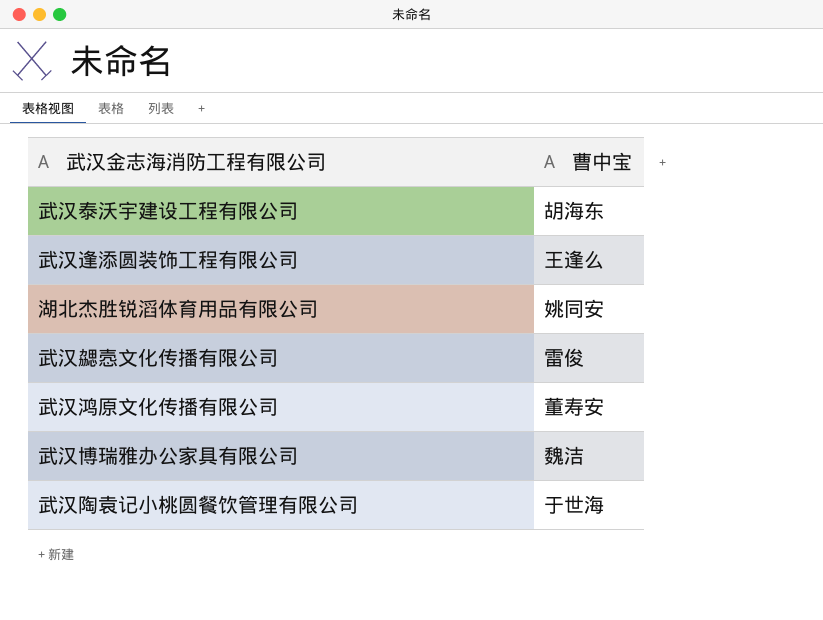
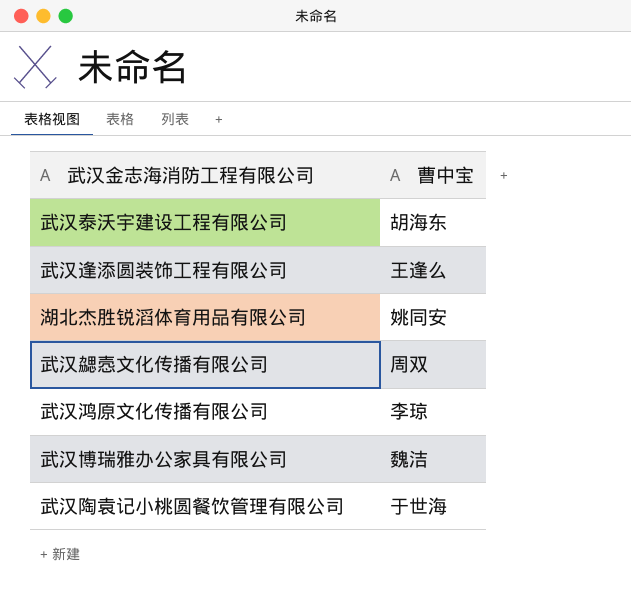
武汉勰悫文化传播有限公司 | 曹中宝: 雷俊 -> 周双
武汉鸿原文化传播有限公司 | 曹中宝: 董寿安 -> 李琼

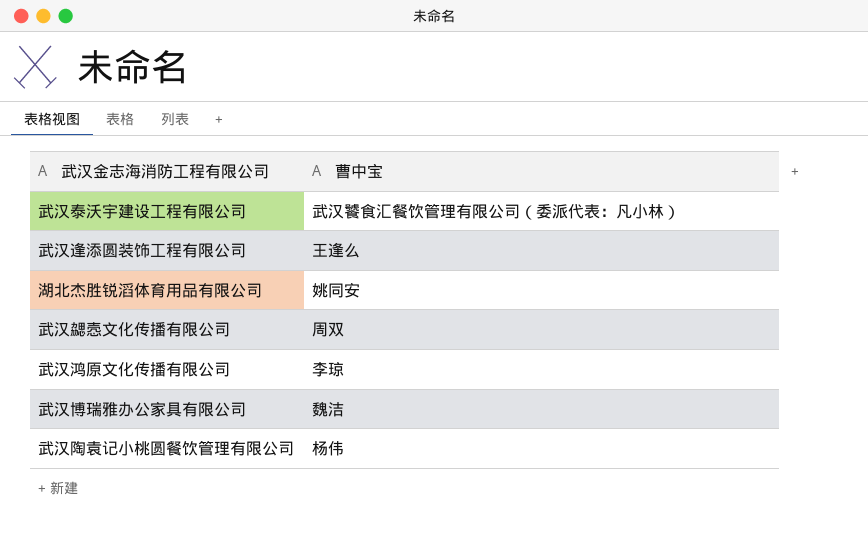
武汉泰沃宇建设工程有限公司 | 曹中宝: 胡海东 -> 武汉饕食汇餐饮管理有限公司（委派代表：凡小林）
武汉陶袁记小桃圆餐饮管理有限公司 | 曹中宝: 于世海 -> 杨伟

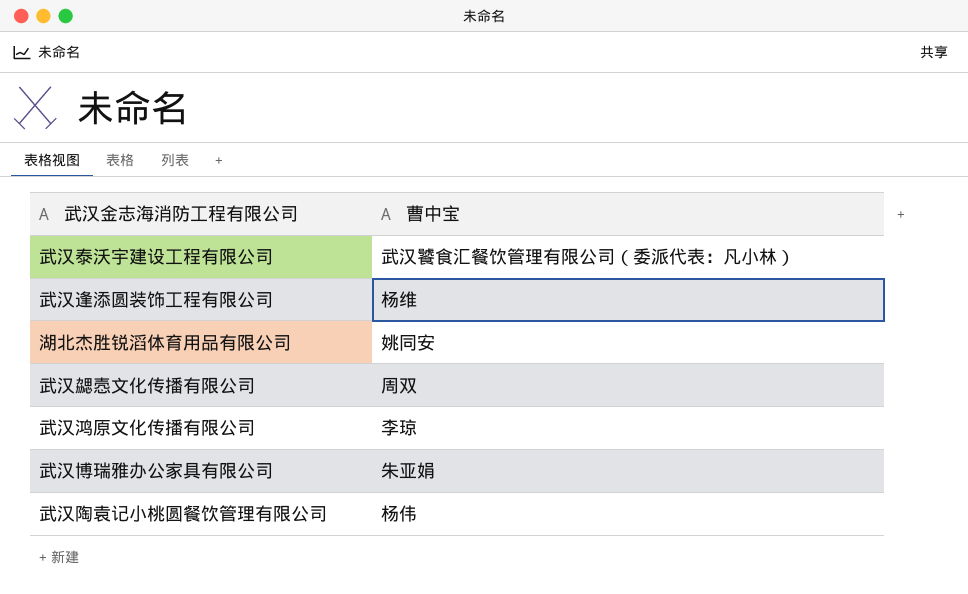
武汉逢添圆装饰工程有限公司 | 曹中宝: 王逢么 -> 杨维
武汉博瑞雅办公家具有限公司 | 曹中宝: 魏洁 -> 朱亚娟

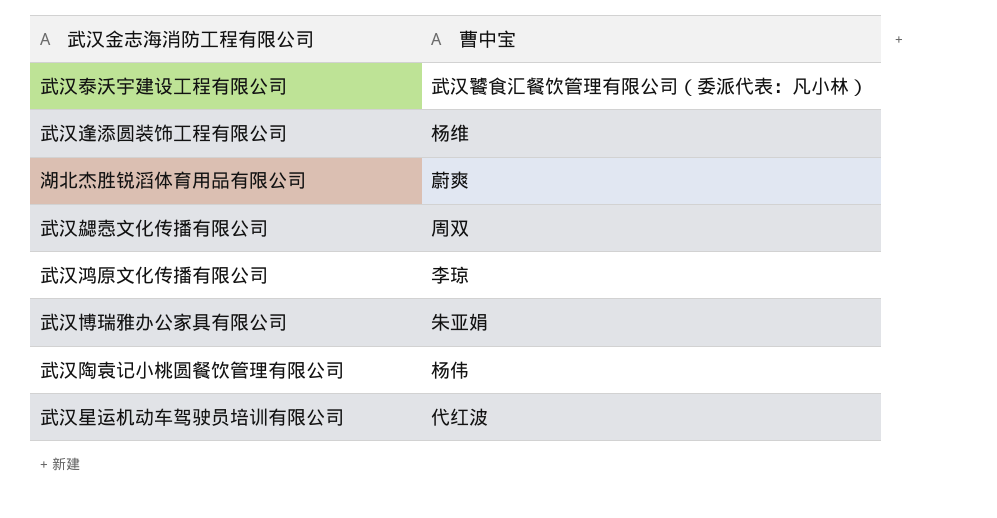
湖北杰胜锐滔体育用品有限公司 | 曹中宝: 姚同安 -> 蔚爽
row 武汉星运机动车驾驶员培训有限公司: none -> 代红波

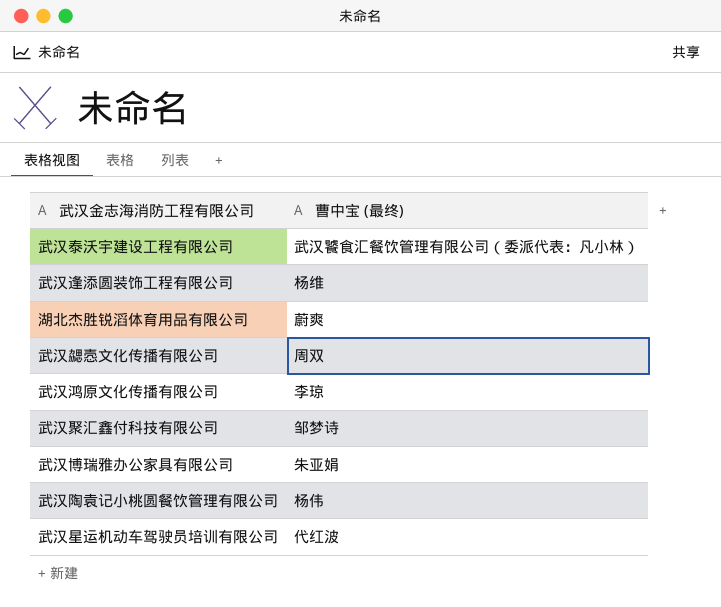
column name: 曹中宝 -> 曹中宝 (最终)
row 武汉聚汇鑫付科技有限公司: none -> 邹梦诗

